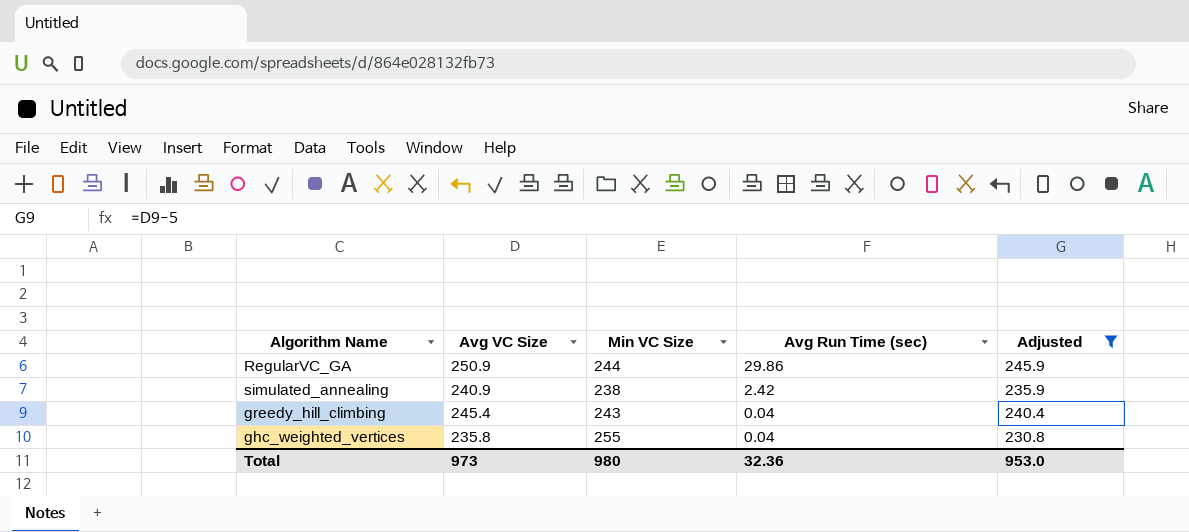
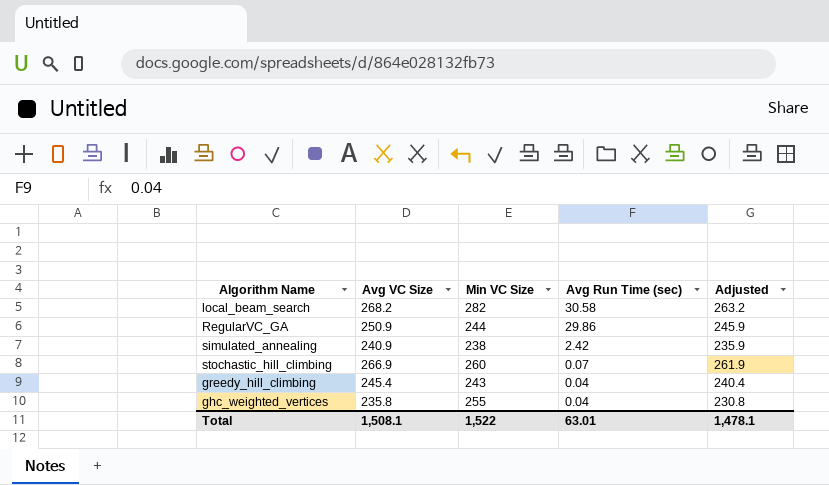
filter: Adjusted <= 245.9 -> none
Total | Avg VC Size: 973 -> 1,508.1
Total | Min VC Size: 980 -> 1,522
Total | Avg Run Time (sec): 32.36 -> 63.01
Total | Adjusted: 953.0 -> 1,478.1

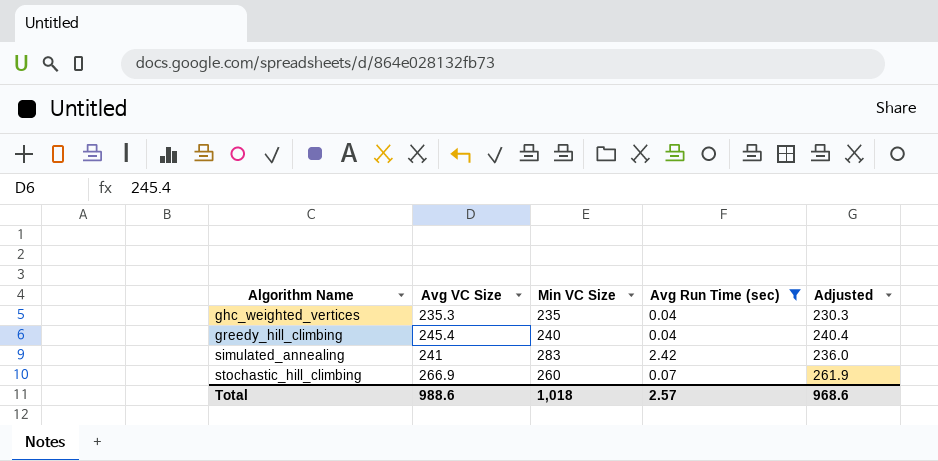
filter: none -> Avg Run Time (sec) <= 2.42
row order: Avg Run Time (sec) descending -> Algorithm Name ascending
ghc_weighted_vertices | Avg VC Size: 235.8 -> 235.3
ghc_weighted_vertices | Min VC Size: 255 -> 235
ghc_weighted_vertices | Adjusted: 230.8 -> 230.3
greedy_hill_climbing | Min VC Size: 243 -> 240
simulated_annealing | Avg VC Size: 240.9 -> 241
simulated_annealing | Min VC Size: 238 -> 283
simulated_annealing | Adjusted: 235.9 -> 236.0
Total | Avg VC Size: 1,508.1 -> 988.6
Total | Min VC Size: 1,522 -> 1,018
Total | Avg Run Time (sec): 63.01 -> 2.57
Total | Adjusted: 1,478.1 -> 968.6

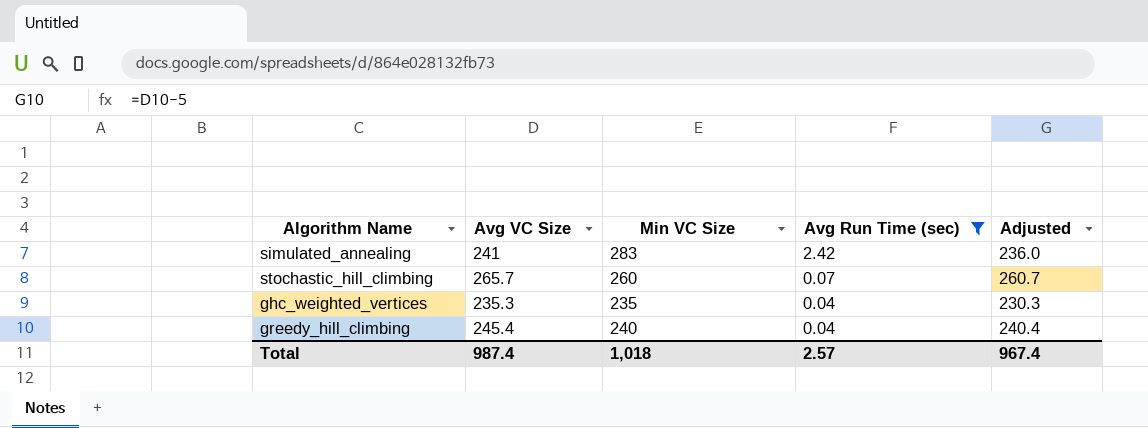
row order: Algorithm Name ascending -> Avg Run Time (sec) descending
stochastic_hill_climbing | Avg VC Size: 266.9 -> 265.7
stochastic_hill_climbing | Adjusted: 261.9 -> 260.7
Total | Avg VC Size: 988.6 -> 987.4
Total | Adjusted: 968.6 -> 967.4

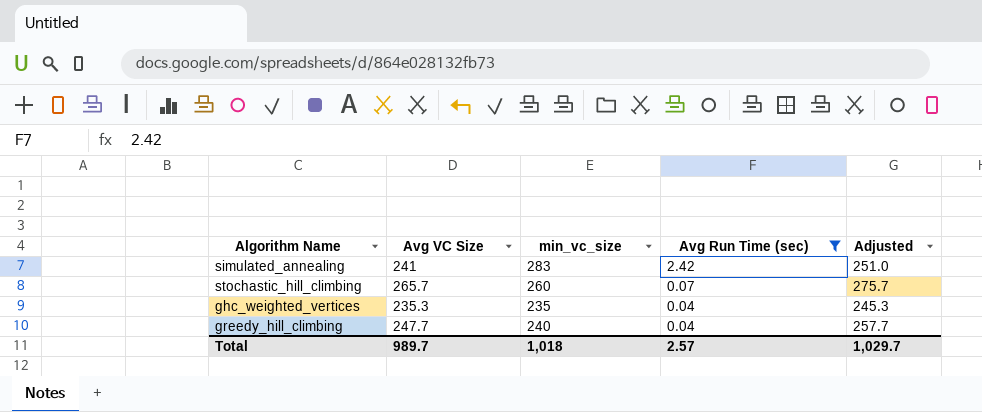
column name: Min VC Size -> min_vc_size
column Adjusted | formula: [Avg VC Size] - 5 -> [Avg VC Size] + 10
greedy_hill_climbing | Avg VC Size: 245.4 -> 247.7
Total | Avg VC Size: 987.4 -> 989.7
Total | Adjusted: 967.4 -> 1,029.7

